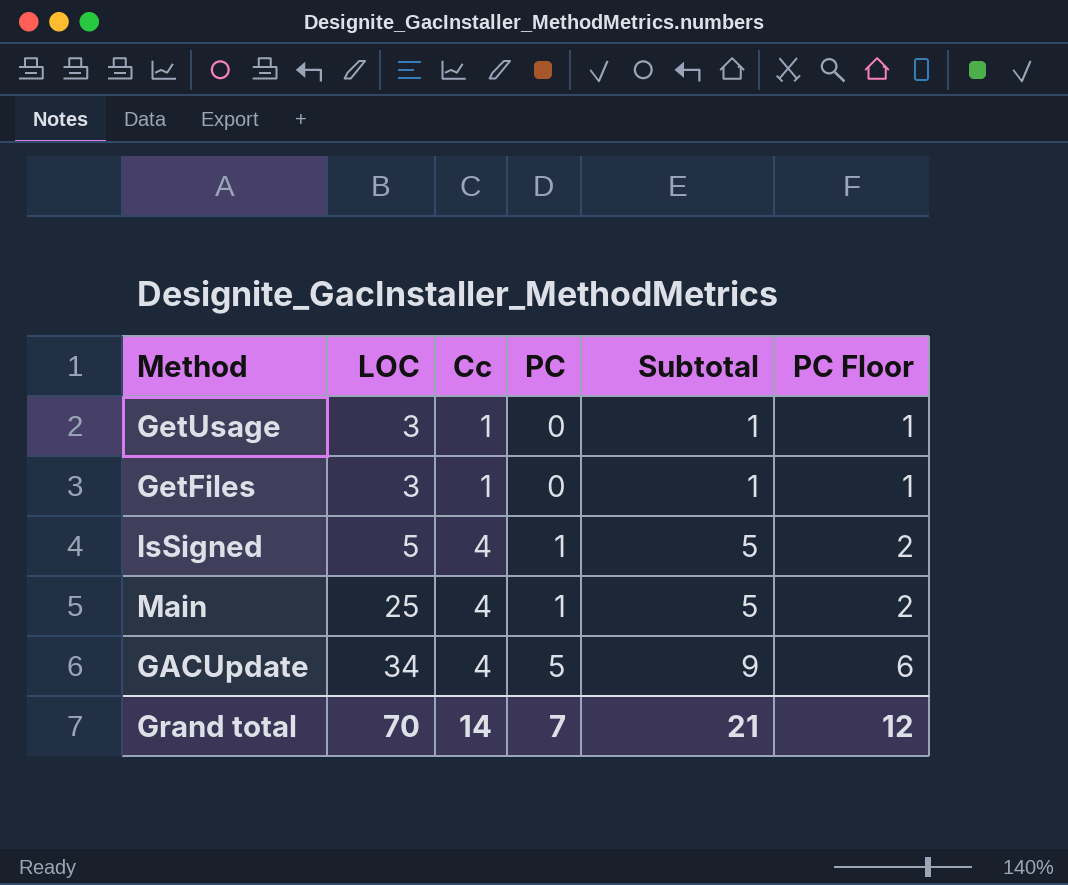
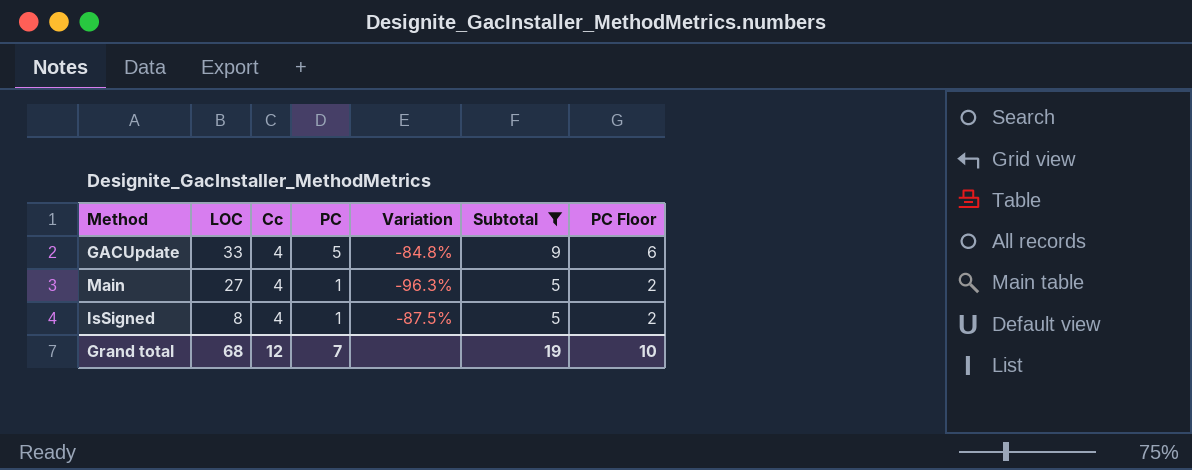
filter: none -> Subtotal != 1
row order: LOC ascending -> LOC descending
column Variation | formula: none -> ([PC] - [LOC]) / [LOC]
GACUpdate | LOC: 34 -> 33
Main | LOC: 25 -> 27
IsSigned | LOC: 5 -> 8
Grand total | LOC: 70 -> 68
Grand total | Cc: 14 -> 12
Grand total | Subtotal: 21 -> 19
Grand total | PC Floor: 12 -> 10

